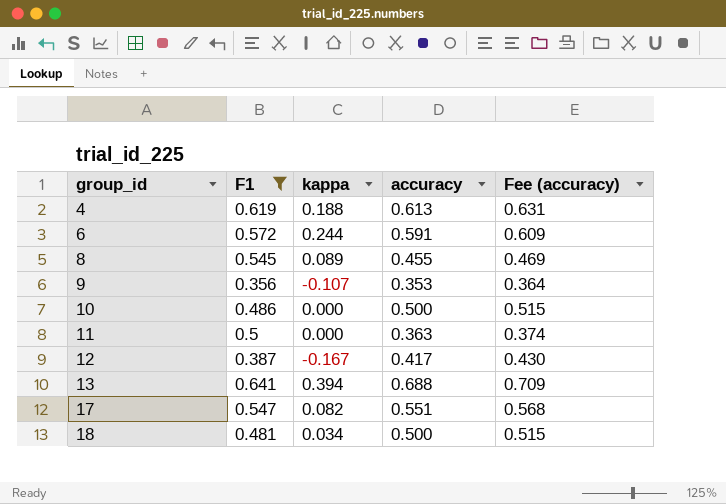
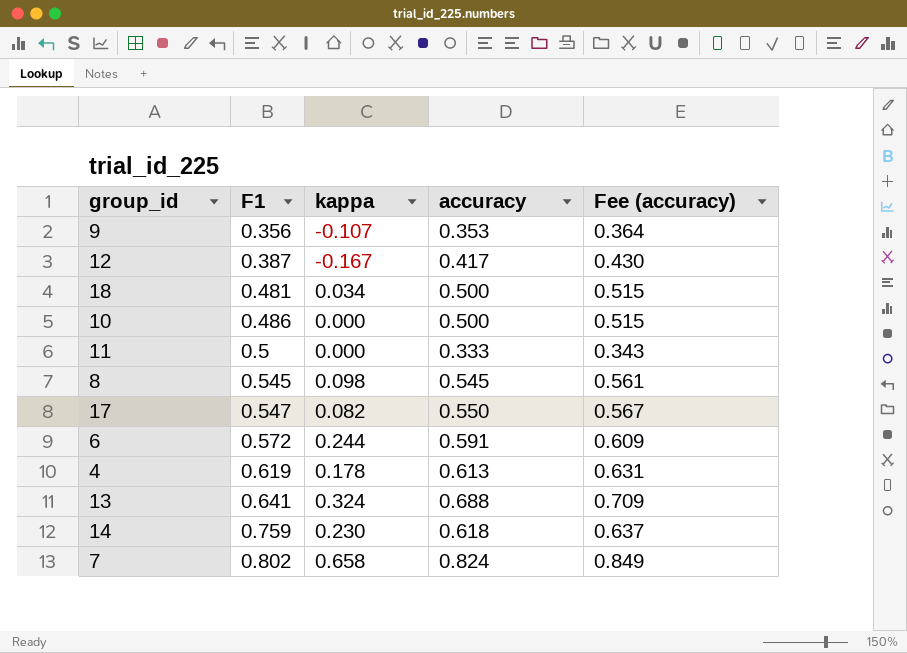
filter: F1 <= 0.641 -> none
row order: group_id ascending -> F1 ascending
11 | accuracy: 0.363 -> 0.333
11 | Fee (accuracy): 0.374 -> 0.343
8 | kappa: 0.089 -> 0.098
8 | accuracy: 0.455 -> 0.545
8 | Fee (accuracy): 0.469 -> 0.561
17 | accuracy: 0.551 -> 0.550
17 | Fee (accuracy): 0.568 -> 0.567
4 | kappa: 0.188 -> 0.178
13 | kappa: 0.394 -> 0.324

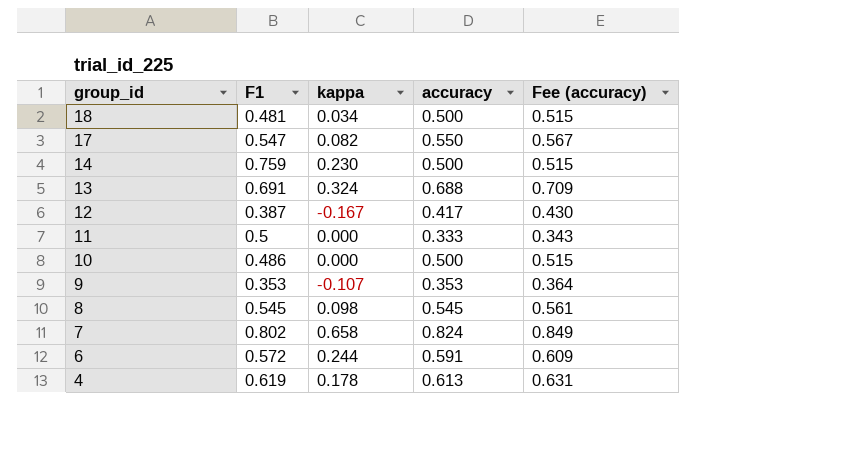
row order: F1 ascending -> group_id descending
14 | accuracy: 0.618 -> 0.500
14 | Fee (accuracy): 0.637 -> 0.515
13 | F1: 0.641 -> 0.691
9 | F1: 0.356 -> 0.353

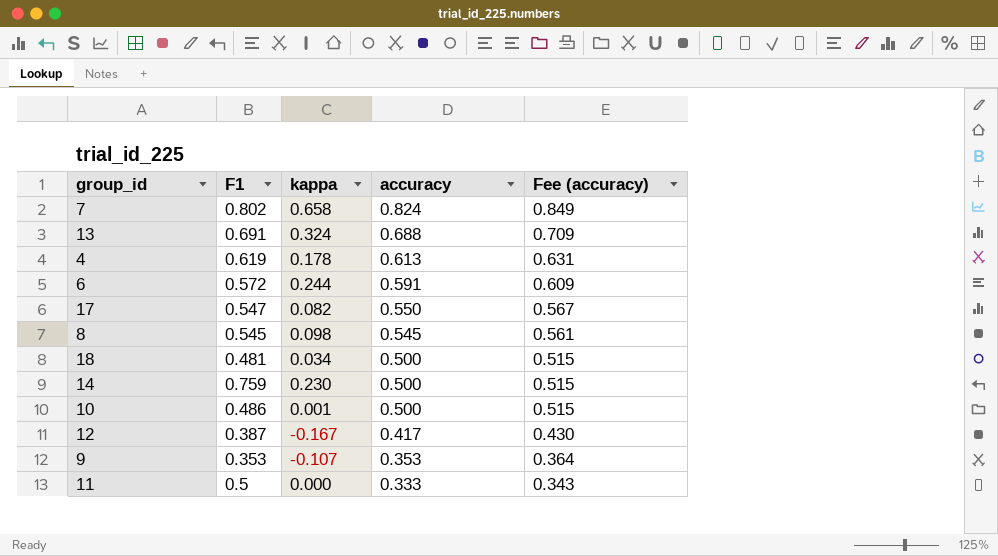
row order: group_id descending -> accuracy descending
10 | kappa: 0.000 -> 0.001

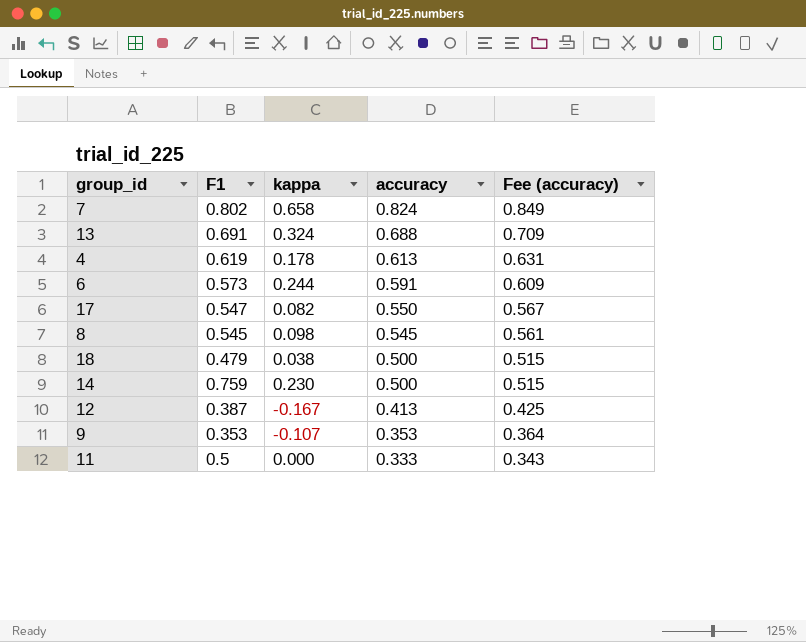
row 10: 0.486 | 0.001 | 0.500 | 0.515 -> none
6 | F1: 0.572 -> 0.573
18 | F1: 0.481 -> 0.479
18 | kappa: 0.034 -> 0.038
12 | accuracy: 0.417 -> 0.413
12 | Fee (accuracy): 0.430 -> 0.425

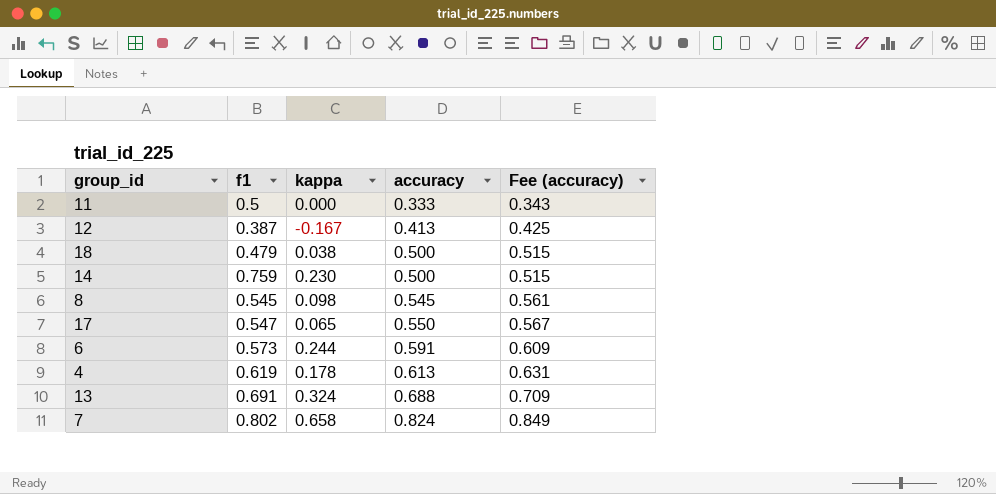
row order: accuracy descending -> accuracy ascending
column name: F1 -> f1
row 9: 0.353 | -0.107 | 0.353 | 0.364 -> none
17 | kappa: 0.082 -> 0.065

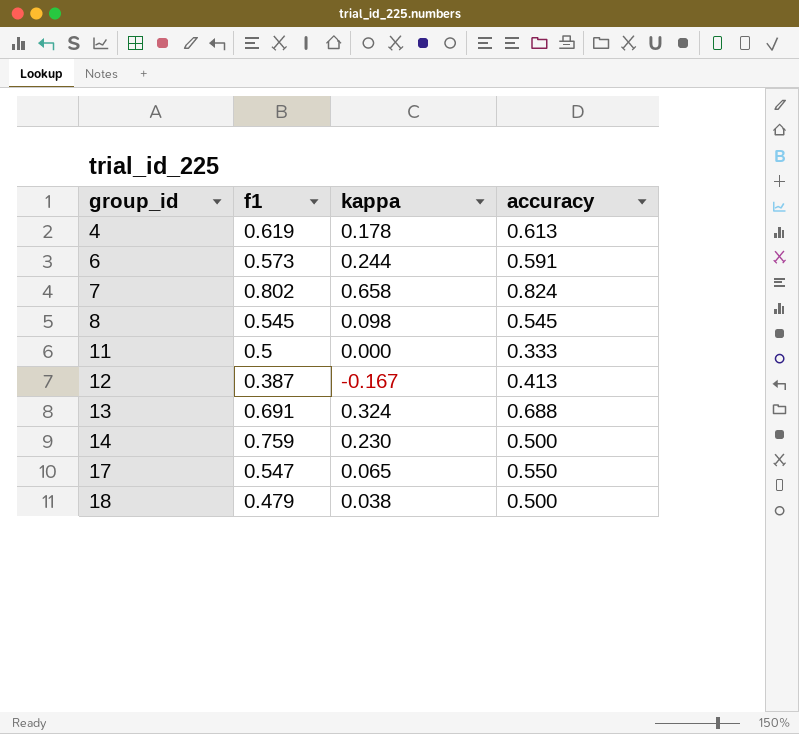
row order: accuracy ascending -> group_id ascending
column Fee (accuracy) | formula: [accuracy] * 1.03 -> none

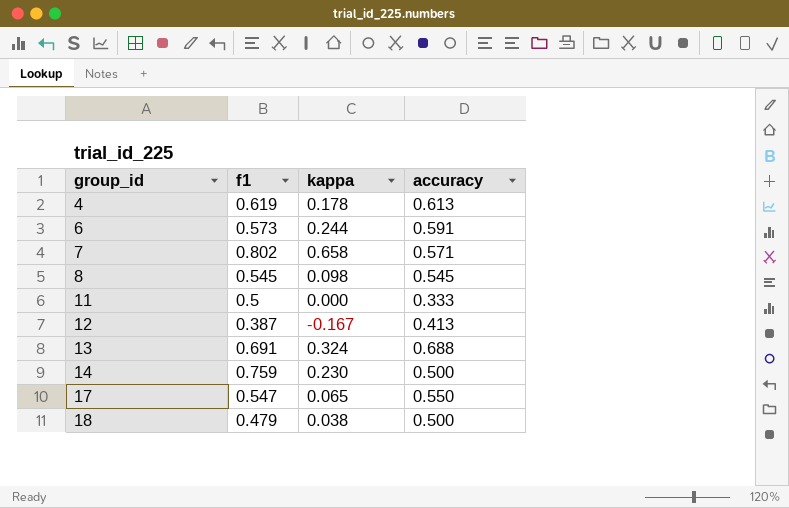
7 | accuracy: 0.824 -> 0.571

